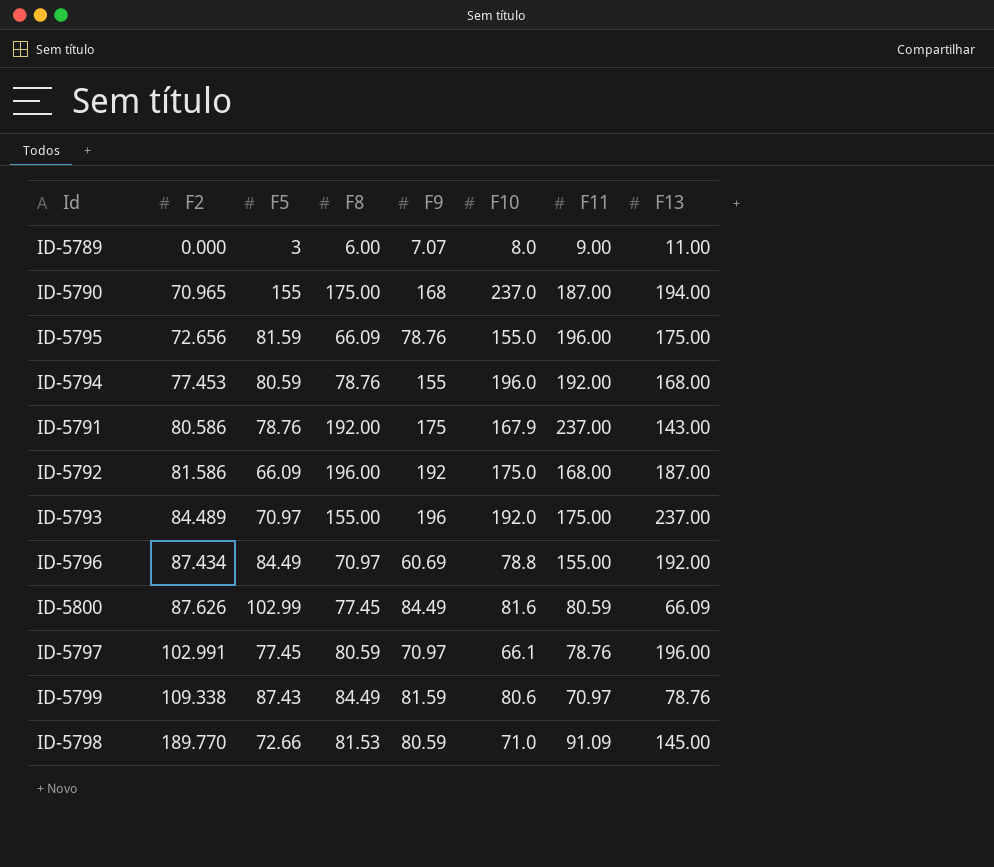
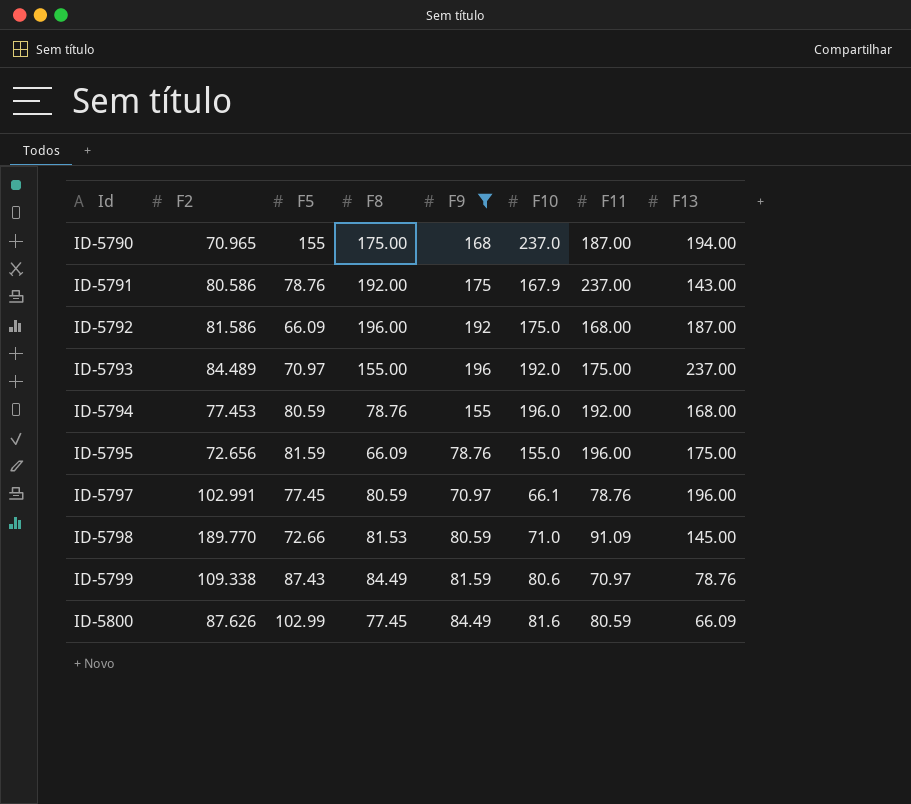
filter: none -> F9 >= 70.97
row order: F2 ascending -> Id ascending

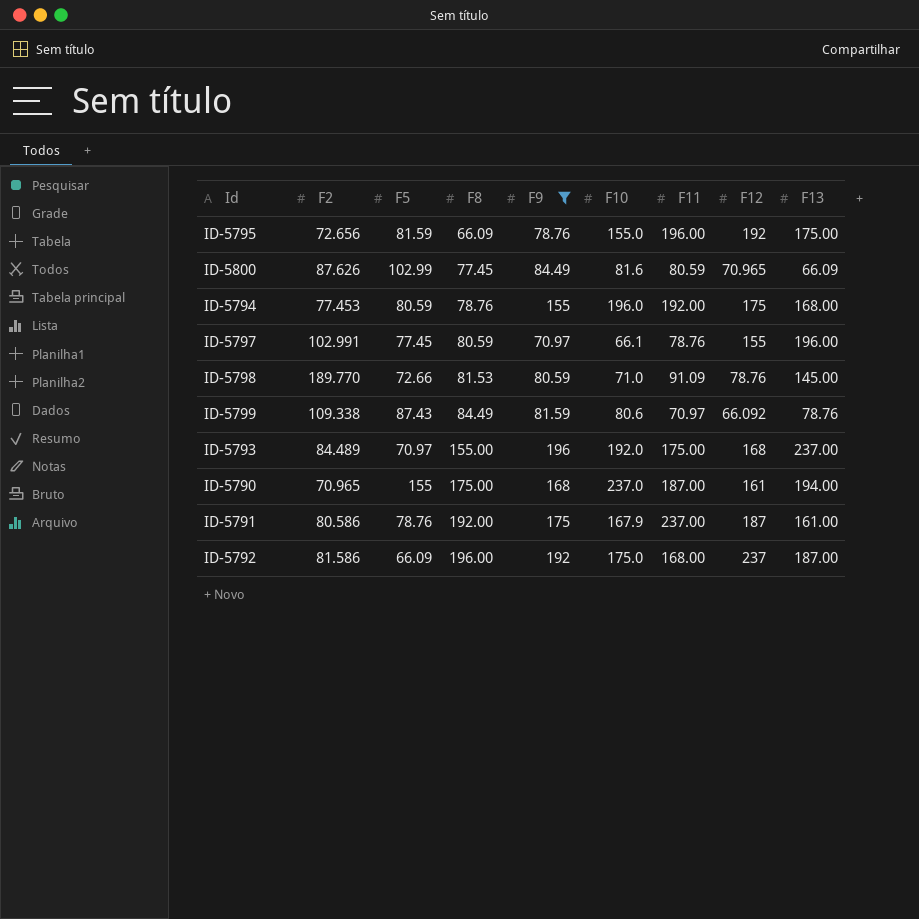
row order: Id ascending -> F8 ascending
column F12 | position: none -> 8
ID-5791 | F13: 143.00 -> 161.00

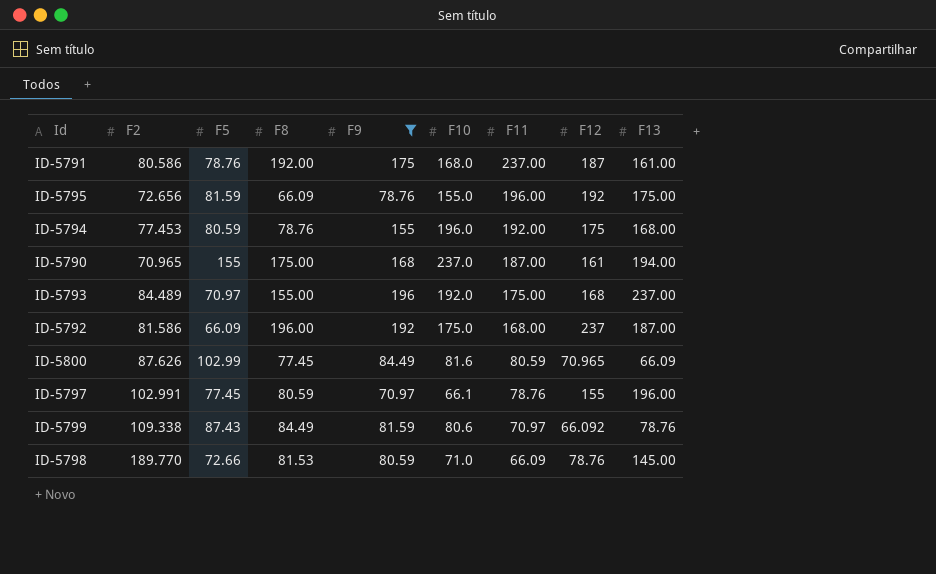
row order: F8 ascending -> F11 descending
ID-5791 | F10: 167.9 -> 168.0
ID-5798 | F11: 91.09 -> 66.09

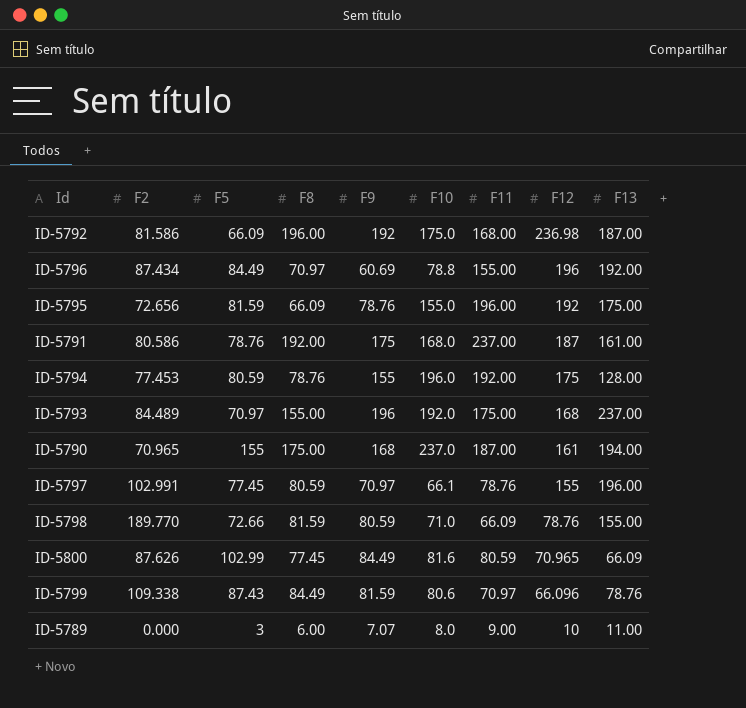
filter: F9 >= 70.97 -> none
row order: F11 descending -> F12 descending
ID-5792 | F12: 237 -> 236.98
ID-5794 | F13: 168.00 -> 128.00
ID-5798 | F8: 81.53 -> 81.59
ID-5798 | F13: 145.00 -> 155.00
ID-5799 | F12: 66.092 -> 66.096

